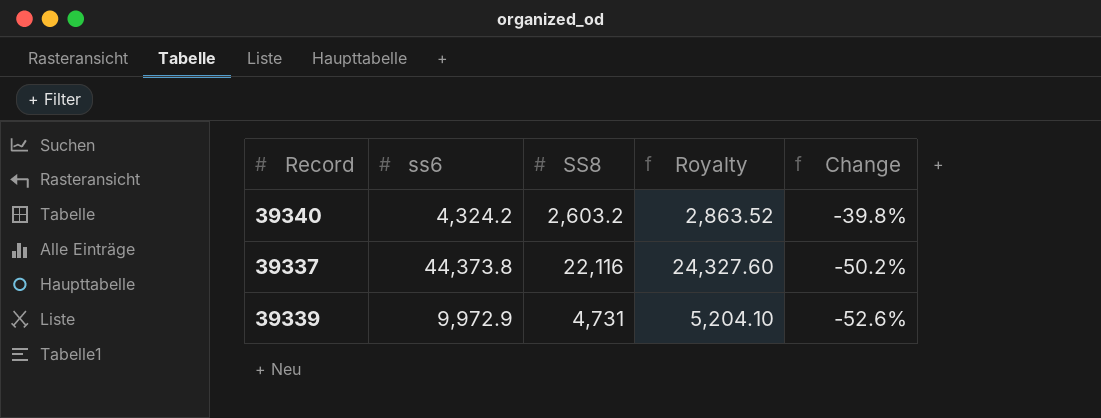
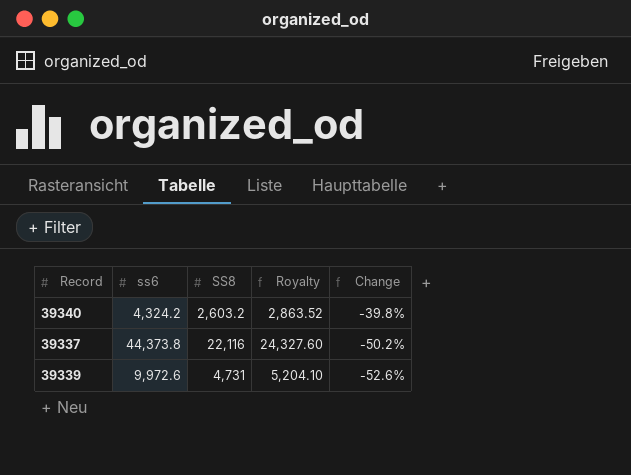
39339 | ss6: 9,972.9 -> 9,972.6

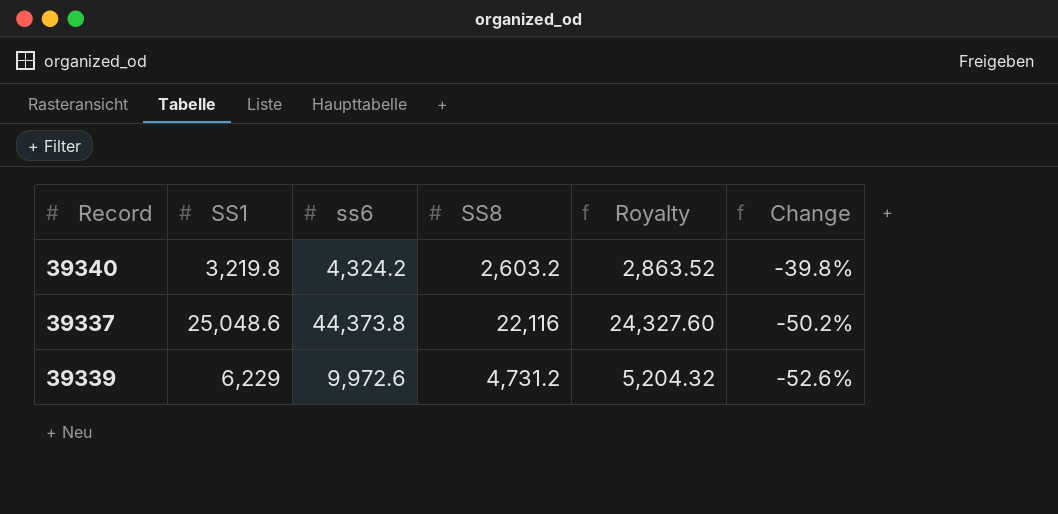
column SS1 | position: none -> 2
39339 | SS8: 4,731 -> 4,731.2
39339 | Royalty: 5,204.10 -> 5,204.32

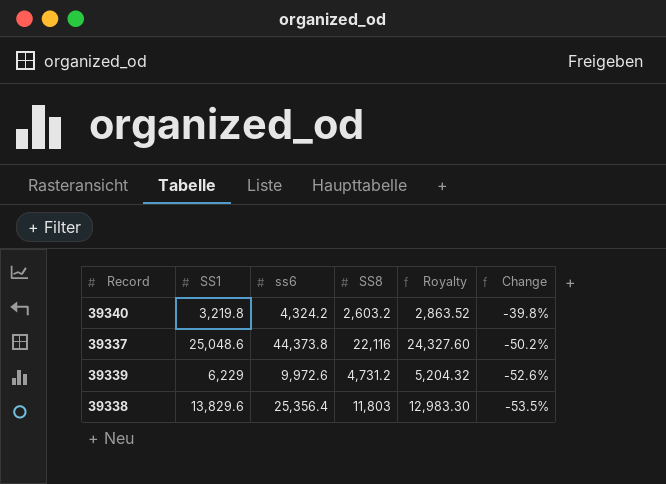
row 39338: none -> 13,829.6 | 25,356.4 | 11,803 | 12,983.30 | -53.5%

